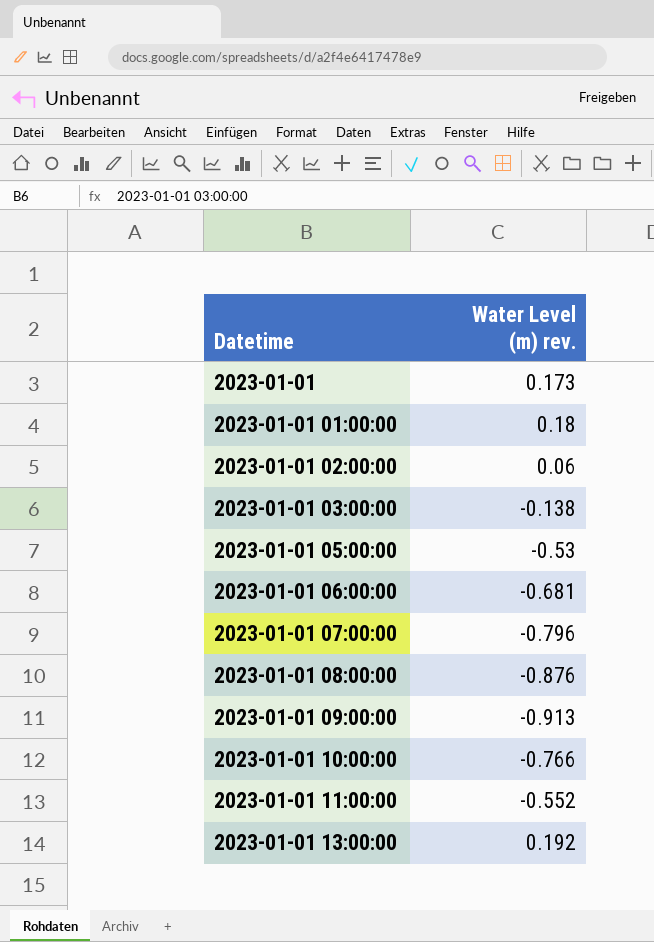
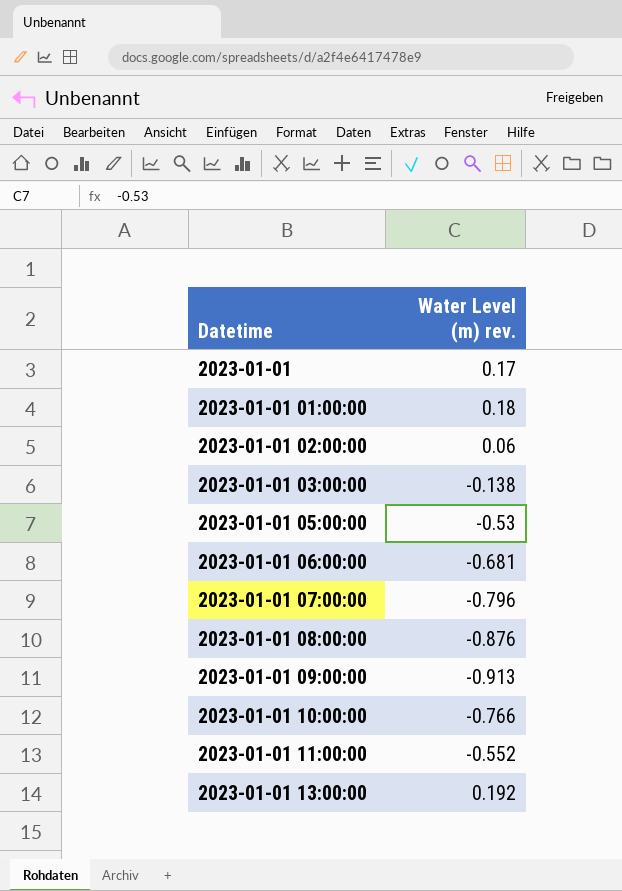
2023-01-01 | Water Level (m) rev.: 0.173 -> 0.17

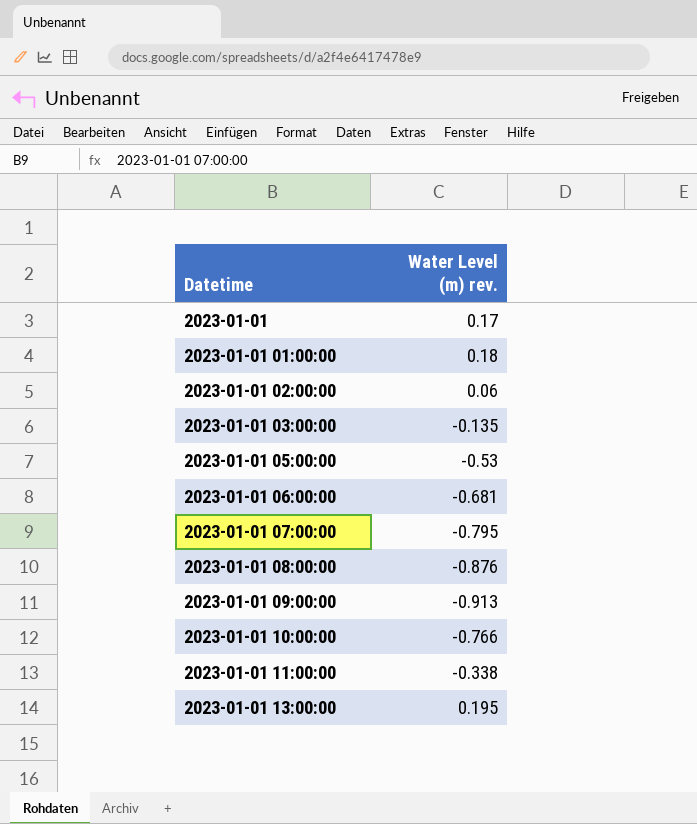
2023-01-01 03:00:00 | Water Level (m) rev.: -0.138 -> -0.135
2023-01-01 07:00:00 | Water Level (m) rev.: -0.796 -> -0.795
2023-01-01 11:00:00 | Water Level (m) rev.: -0.552 -> -0.338
2023-01-01 13:00:00 | Water Level (m) rev.: 0.192 -> 0.195

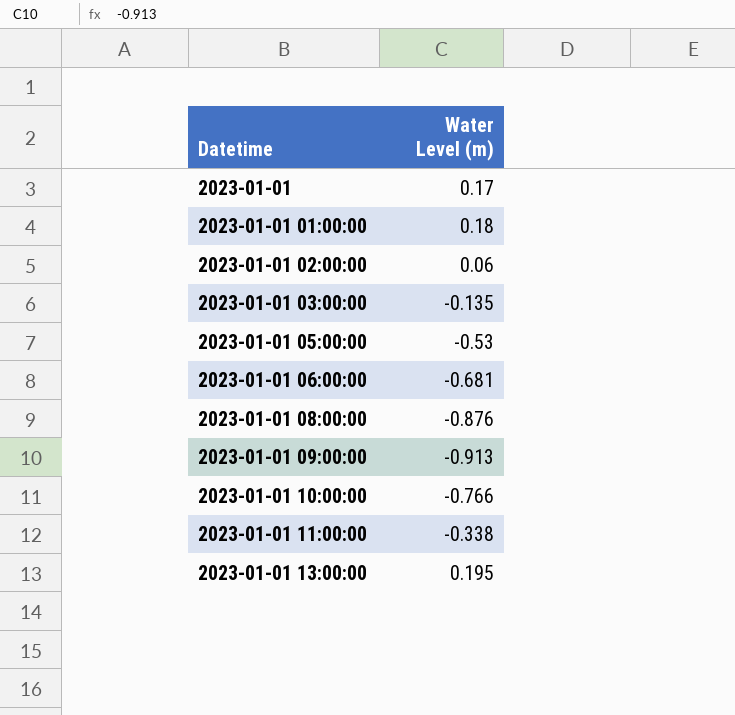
column name: Water Level (m) rev. -> Water Level (m)
row 2023-01-01 07:00:00: -0.795 -> none

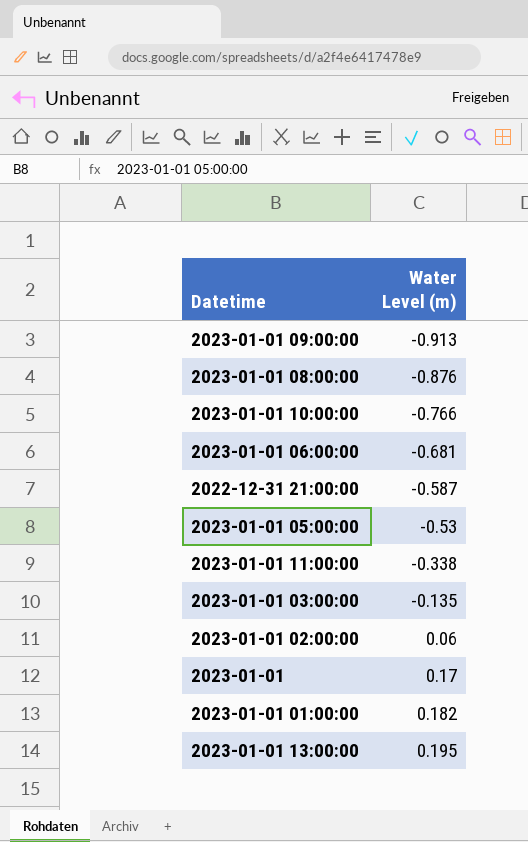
row order: Datetime ascending -> Water Level (m) ascending
row 2022-12-31 21:00:00: none -> -0.587
2023-01-01 01:00:00 | Water Level (m): 0.18 -> 0.182

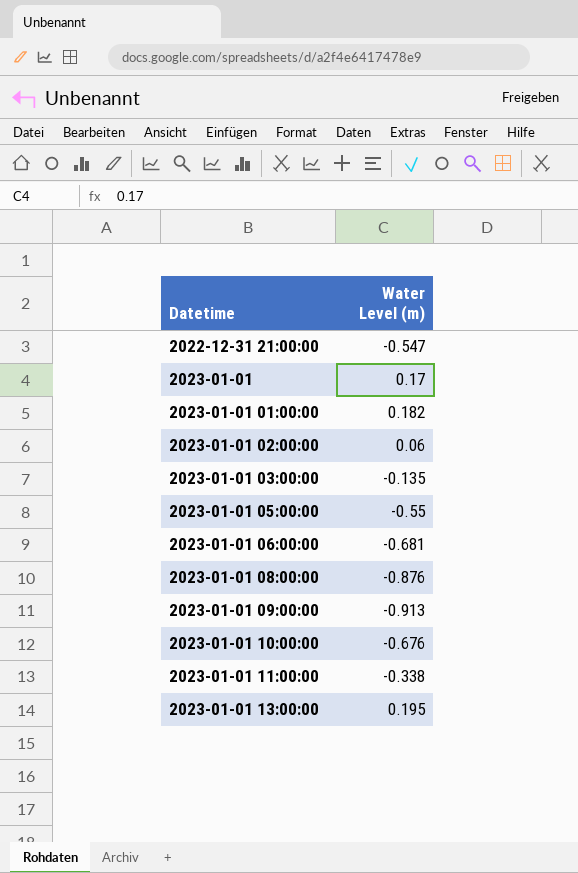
row order: Water Level (m) ascending -> Datetime ascending
2022-12-31 21:00:00 | Water Level (m): -0.587 -> -0.547
2023-01-01 05:00:00 | Water Level (m): -0.53 -> -0.55
2023-01-01 10:00:00 | Water Level (m): -0.766 -> -0.676

